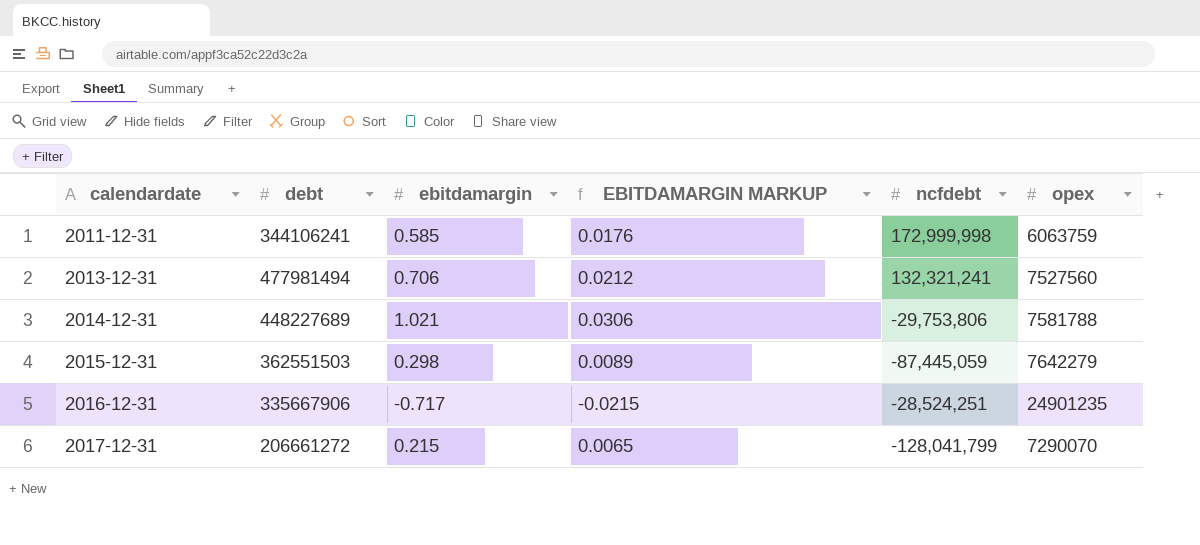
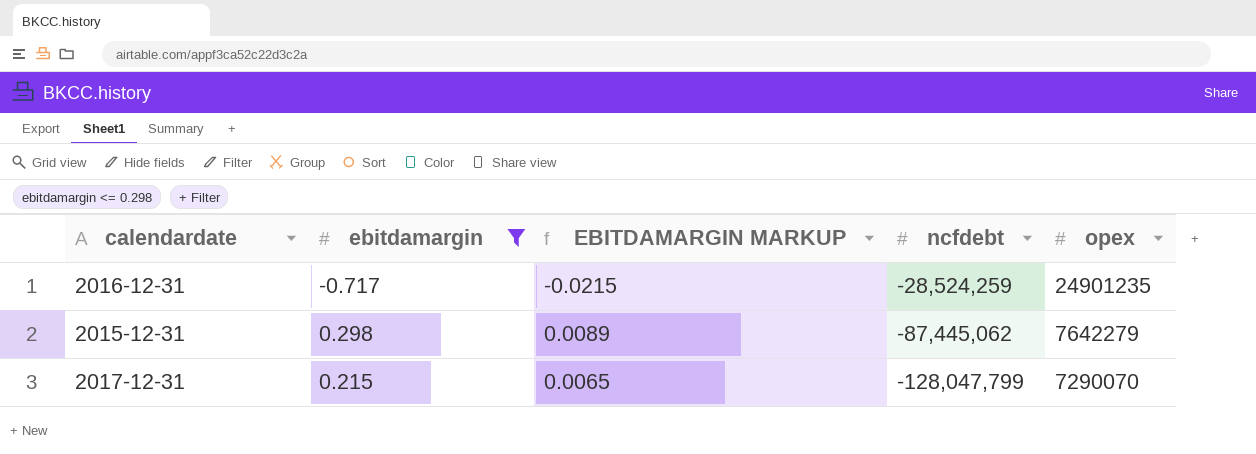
filter: none -> ebitdamargin <= 0.298
row order: calendardate ascending -> ncfdebt descending
column debt | position: 2 -> none
2016-12-31 | ncfdebt: -28,524,251 -> -28,524,259
2015-12-31 | ncfdebt: -87,445,059 -> -87,445,062
2017-12-31 | ncfdebt: -128,041,799 -> -128,047,799

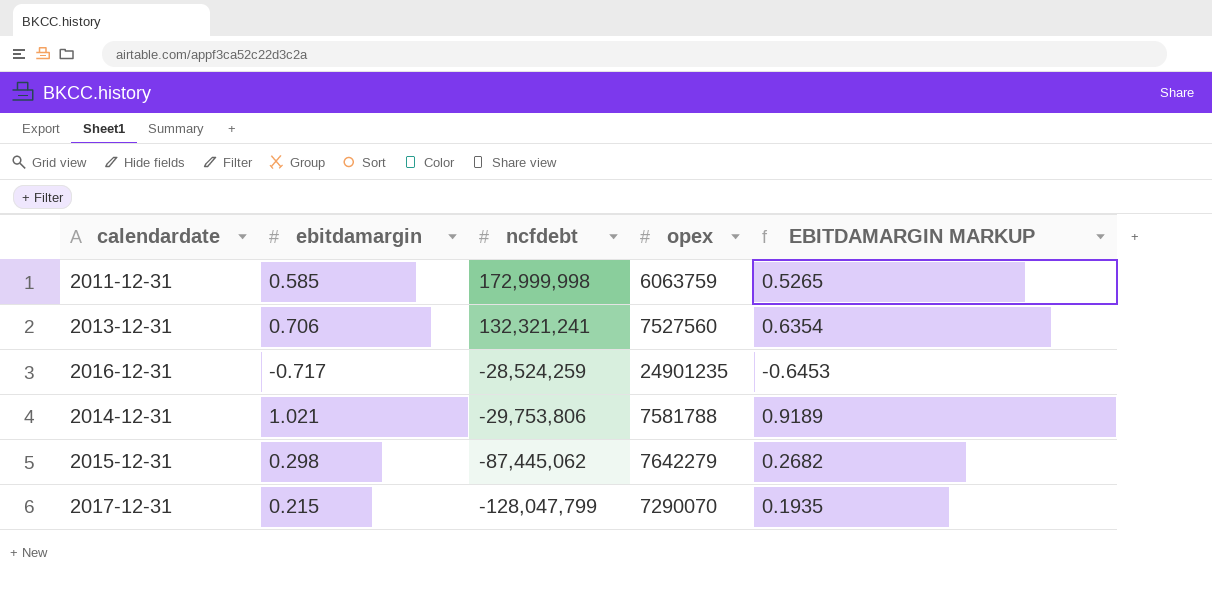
filter: ebitdamargin <= 0.298 -> none
column EBITDAMARGIN MARKUP | formula: [ebitdamargin] * 0.03 -> [ebitdamargin] * 0.9
column EBITDAMARGIN MARKUP | position: 3 -> 5

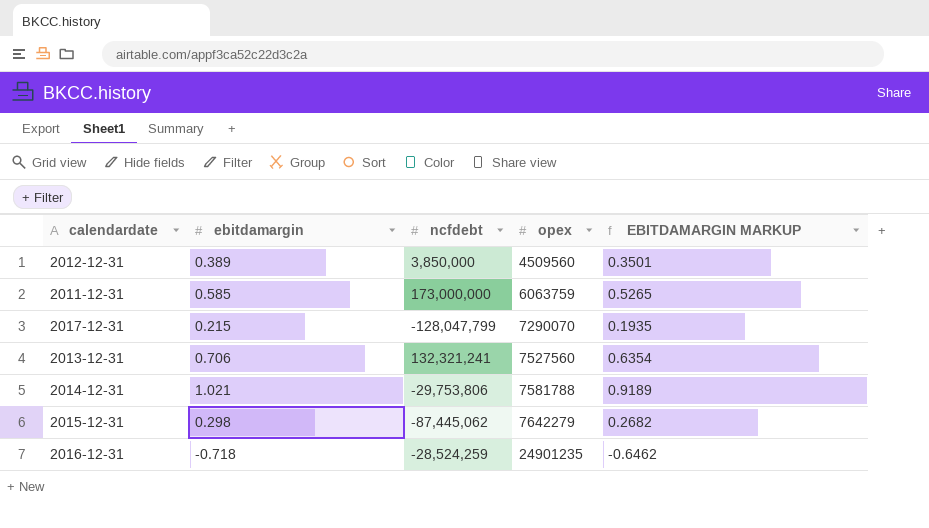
row order: ncfdebt descending -> opex ascending
row 2012-12-31: none -> 0.389 | 3,850,000 | 4509560 | 0.3501
2011-12-31 | ncfdebt: 172,999,998 -> 173,000,000
2016-12-31 | ebitdamargin: -0.717 -> -0.718
2016-12-31 | EBITDAMARGIN MARKUP: -0.6453 -> -0.6462

